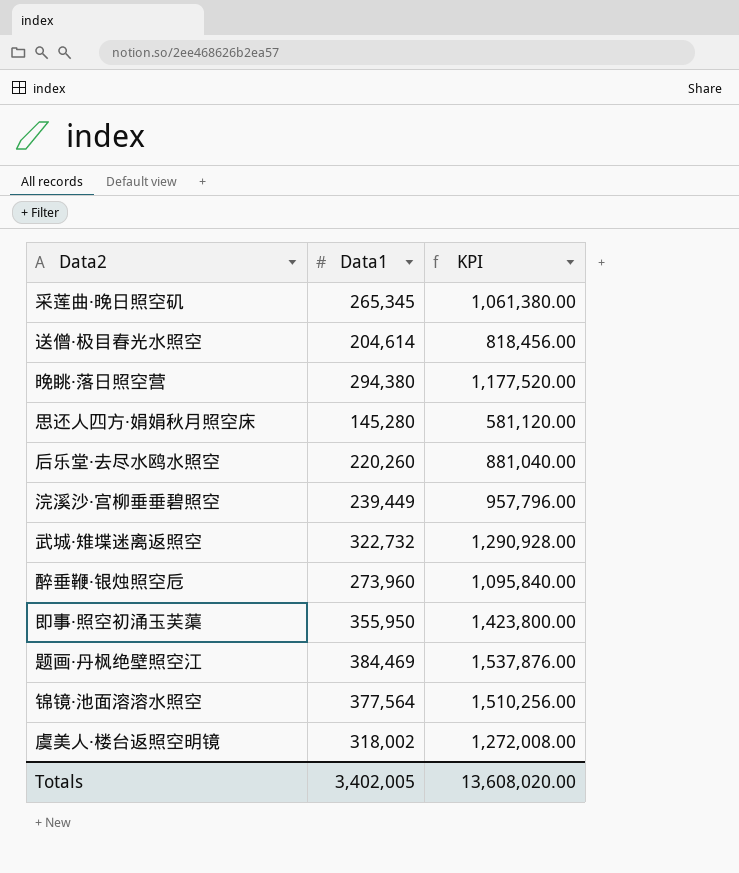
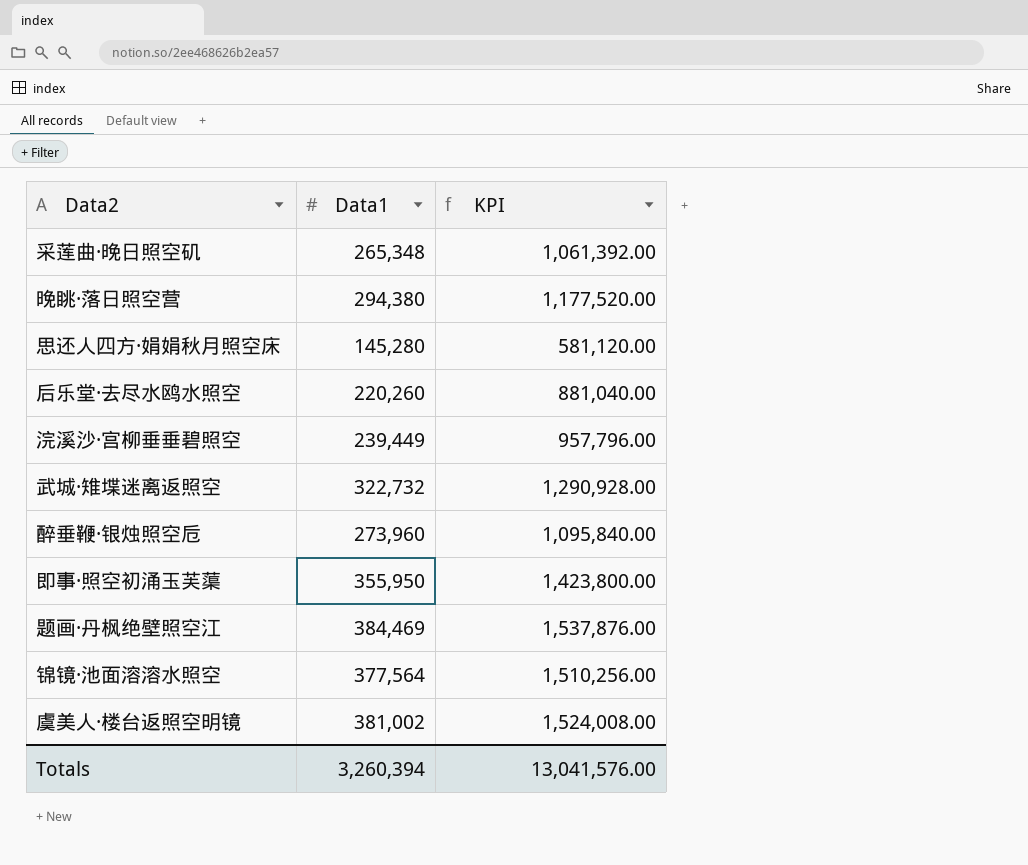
row 送僧·极目春光水照空: 204,614 | 818,456.00 -> none
采莲曲·晚日照空矶 | Data1: 265,345 -> 265,348
采莲曲·晚日照空矶 | KPI: 1,061,380.00 -> 1,061,392.00
虞美人·楼台返照空明镜 | Data1: 318,002 -> 381,002
虞美人·楼台返照空明镜 | KPI: 1,272,008.00 -> 1,524,008.00
Totals | Data1: 3,402,005 -> 3,260,394
Totals | KPI: 13,608,020.00 -> 13,041,576.00

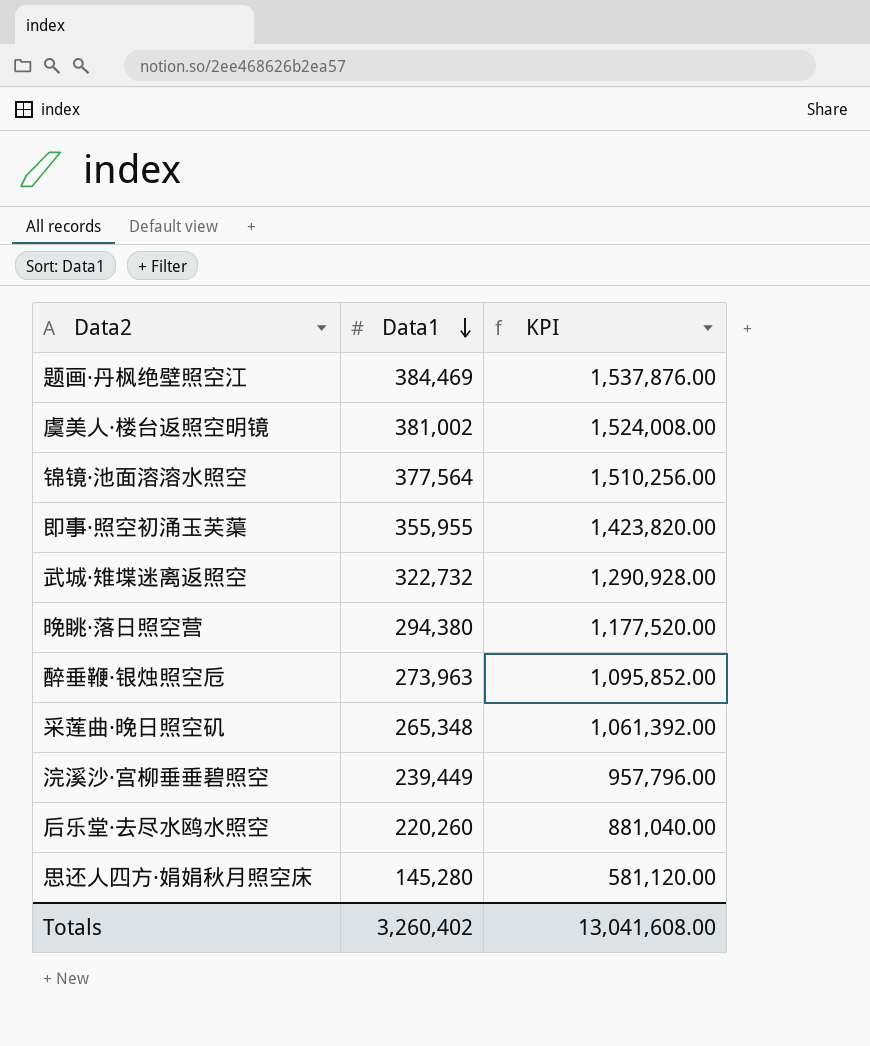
row order: none -> Data1 descending
即事·照空初涌玉芙蕖 | Data1: 355,950 -> 355,955
即事·照空初涌玉芙蕖 | KPI: 1,423,800.00 -> 1,423,820.00
醉垂鞭·银烛照空卮 | Data1: 273,960 -> 273,963
醉垂鞭·银烛照空卮 | KPI: 1,095,840.00 -> 1,095,852.00
Totals | Data1: 3,260,394 -> 3,260,402
Totals | KPI: 13,041,576.00 -> 13,041,608.00

